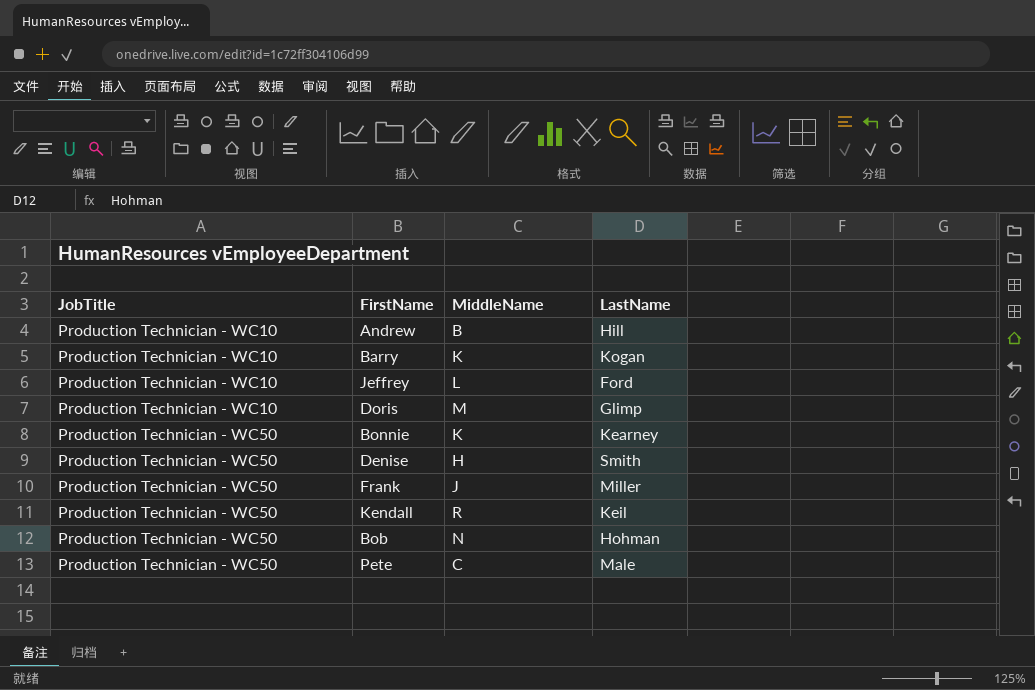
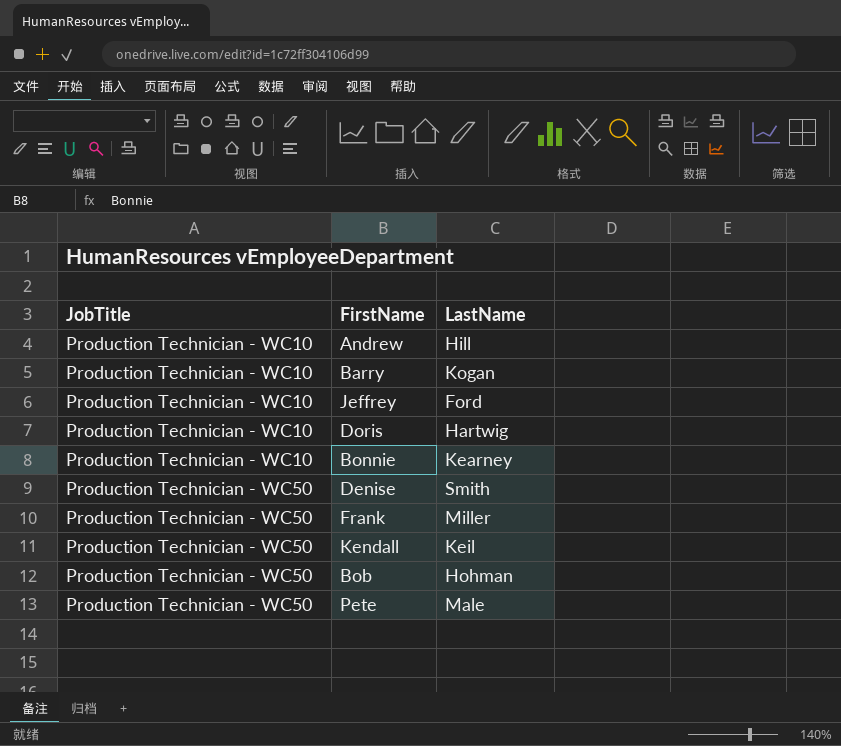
column MiddleName | position: 3 -> none
Doris | LastName: Glimp -> Hartwig
Bonnie | JobTitle: Production Technician - WC50 -> Production Technician - WC10

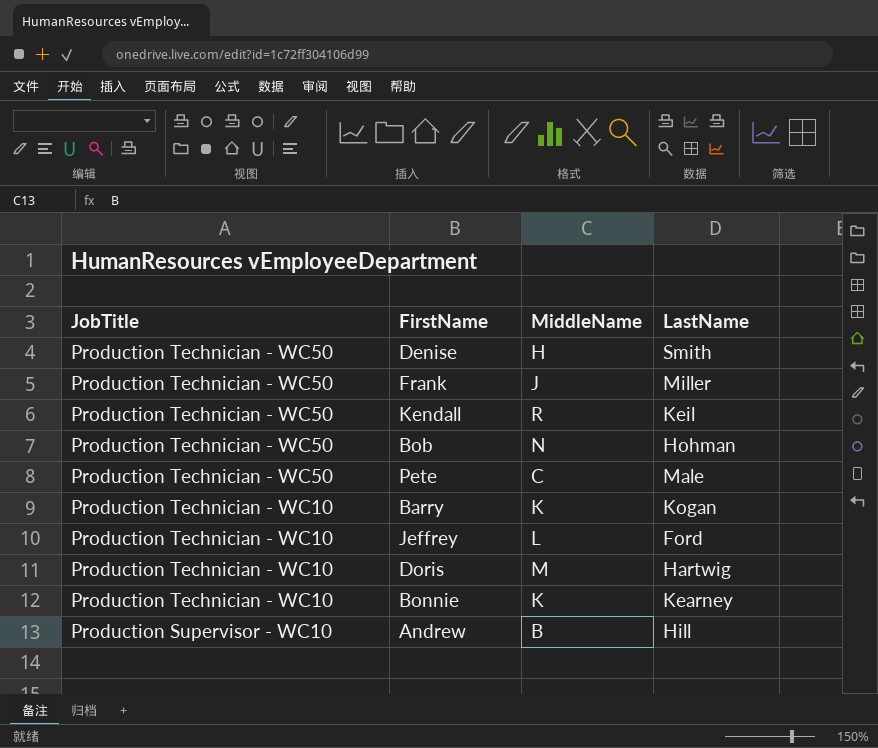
row order: JobTitle ascending -> JobTitle descending
column MiddleName | position: none -> 3
Andrew | JobTitle: Production Technician - WC10 -> Production Supervisor - WC10

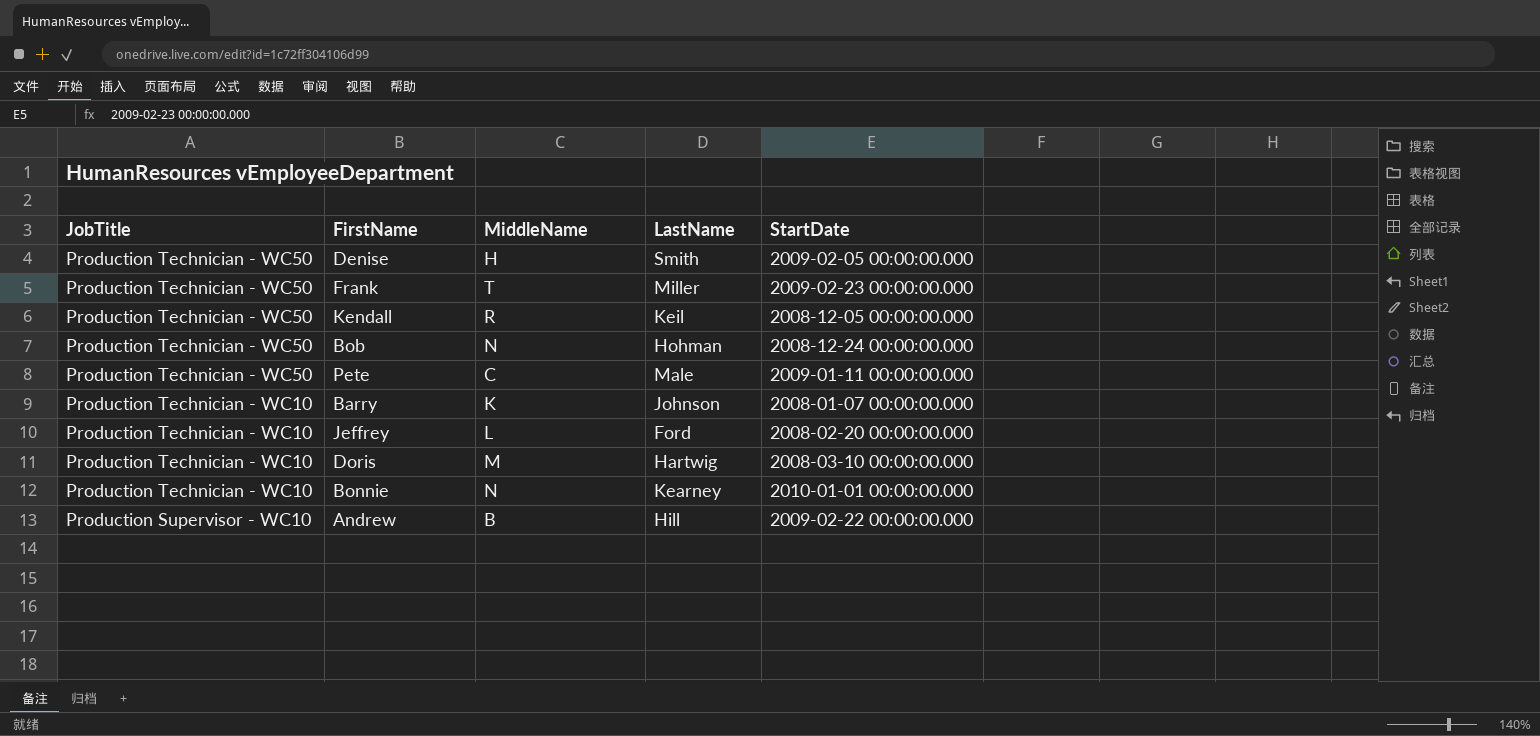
column StartDate | position: none -> 5
Frank | MiddleName: J -> T
Barry | LastName: Kogan -> Johnson
Bonnie | MiddleName: K -> N

